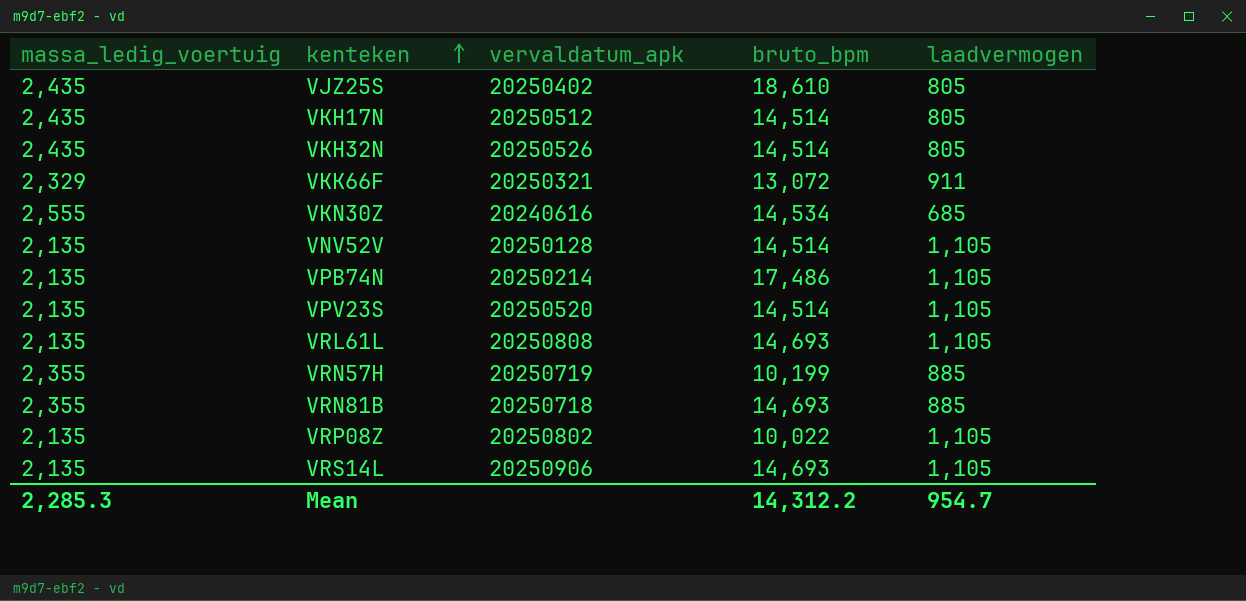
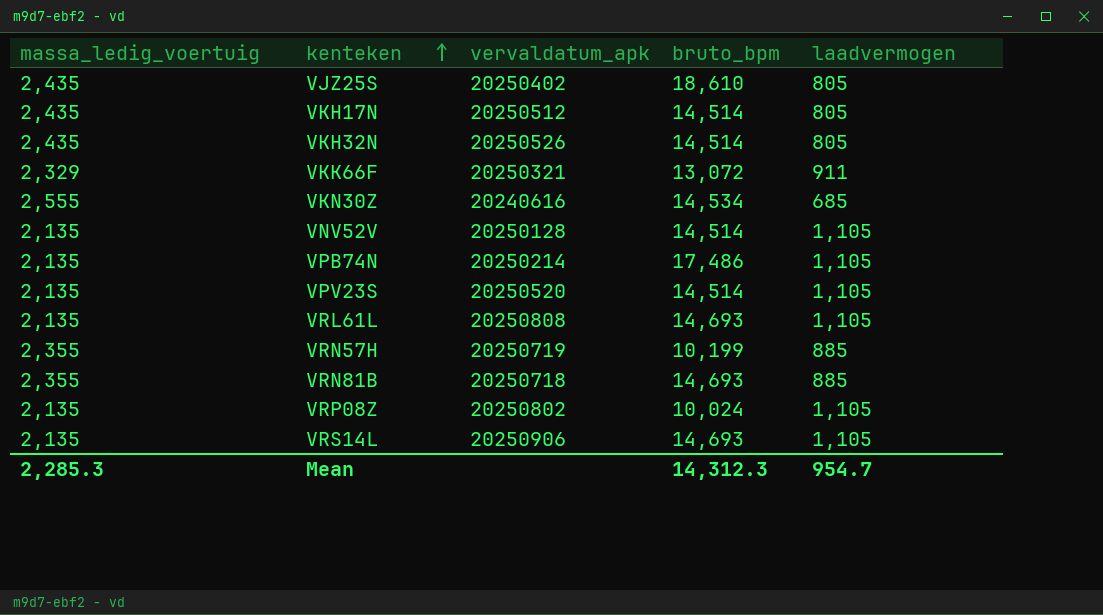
VRP08Z | bruto_bpm: 10,022 -> 10,024
Mean | bruto_bpm: 14,312.2 -> 14,312.3

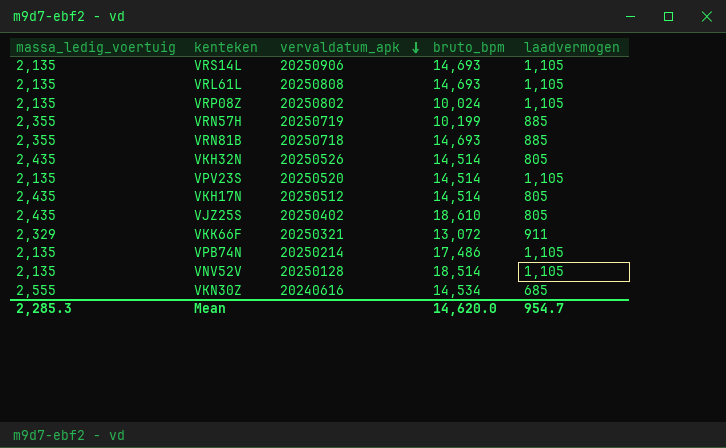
row order: kenteken ascending -> vervaldatum_apk descending
VNV52V | bruto_bpm: 14,514 -> 18,514
Mean | bruto_bpm: 14,312.3 -> 14,620.0

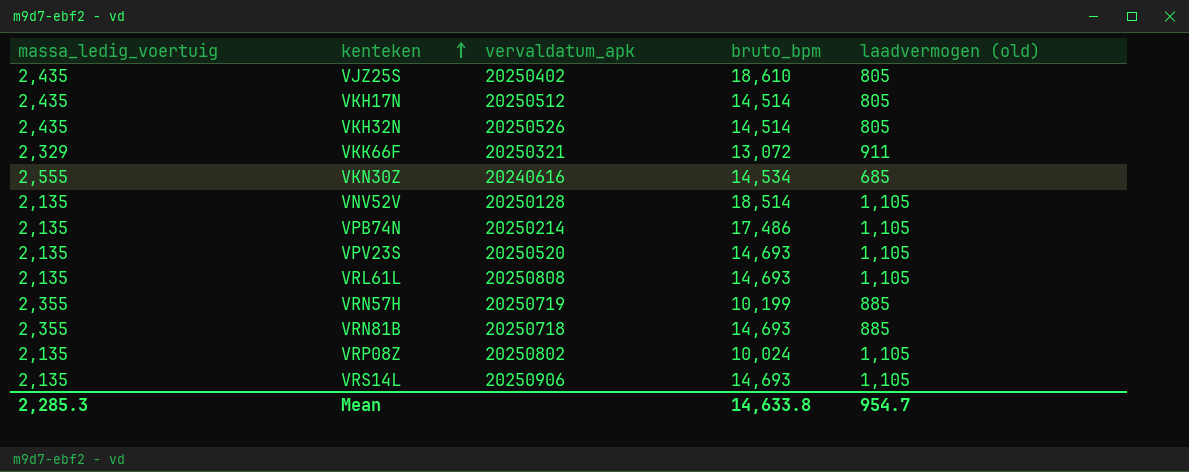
row order: vervaldatum_apk descending -> kenteken ascending
column name: laadvermogen -> laadvermogen (old)
VPV23S | bruto_bpm: 14,514 -> 14,693
Mean | bruto_bpm: 14,620.0 -> 14,633.8

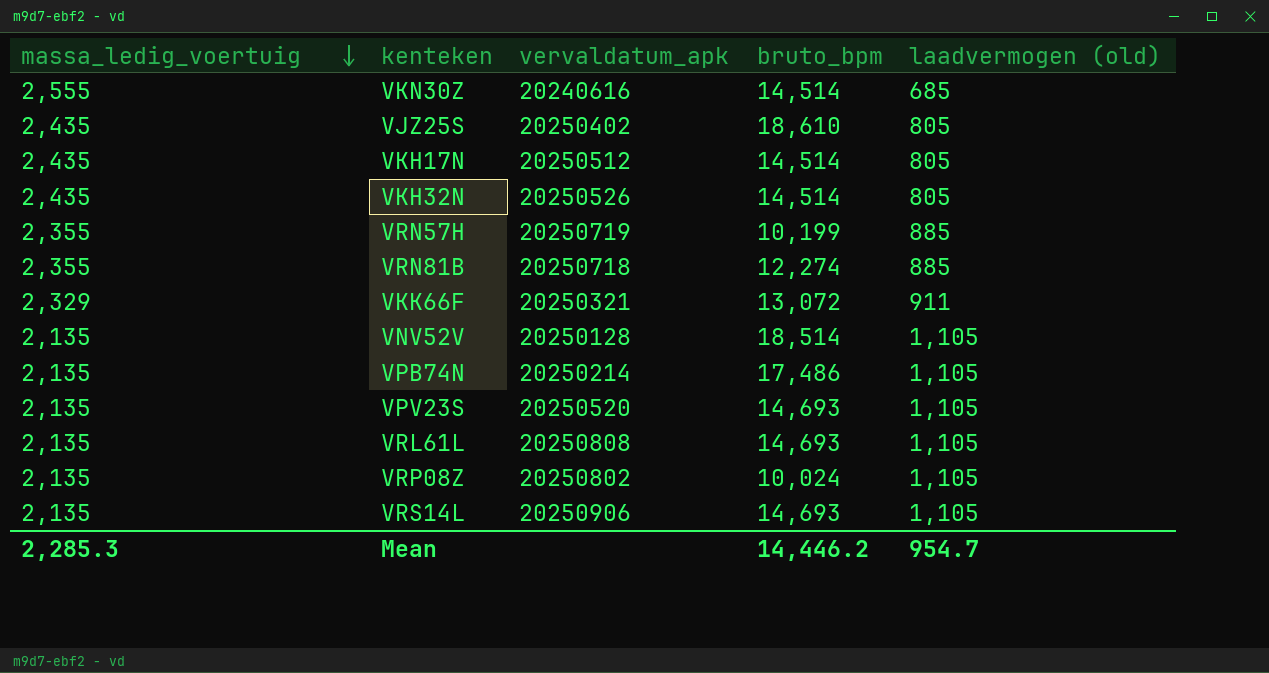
row order: kenteken ascending -> massa_ledig_voertuig descending
VKN30Z | bruto_bpm: 14,534 -> 14,514
VRN81B | bruto_bpm: 14,693 -> 12,274
Mean | bruto_bpm: 14,633.8 -> 14,446.2

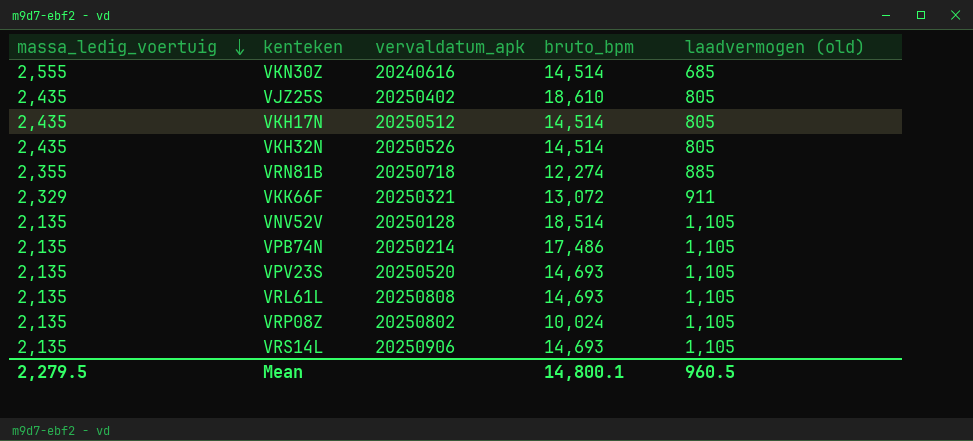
row VRN57H: 2,355 | 20250719 | 10,199 | 885 -> none
Mean | massa_ledig_voertuig: 2,285.3 -> 2,279.5
Mean | bruto_bpm: 14,446.2 -> 14,800.1
Mean | laadvermogen (old): 954.7 -> 960.5

